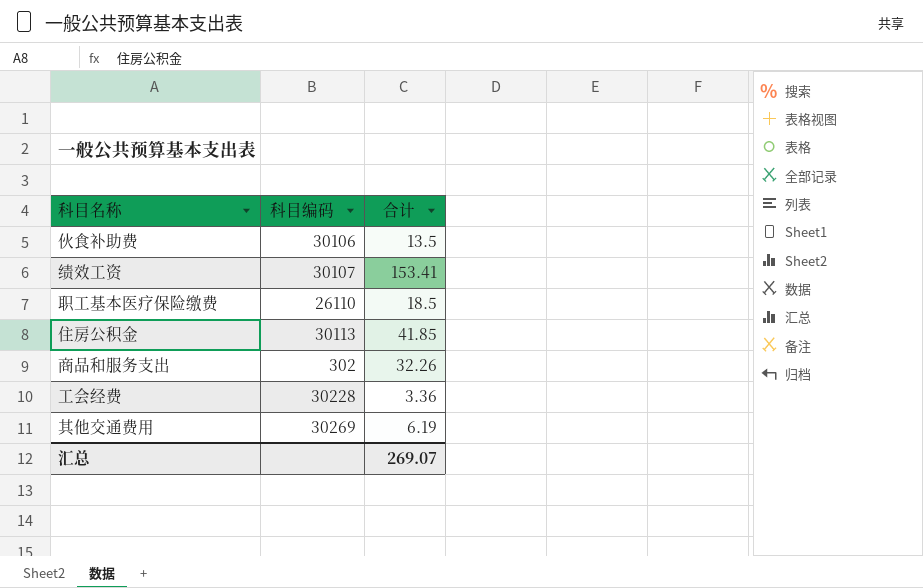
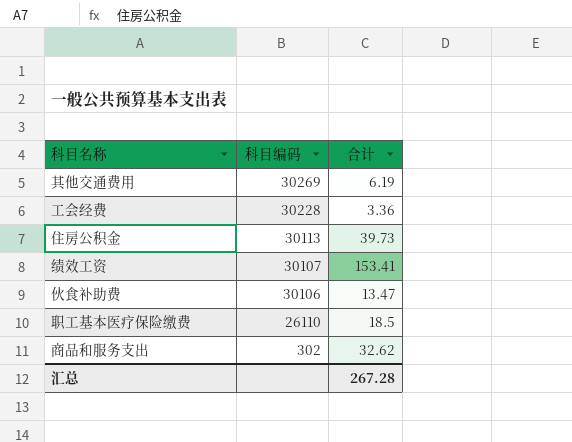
row order: none -> 科目编码 descending
住房公积金 | 合计: 41.85 -> 39.73
伙食补助费 | 合计: 13.5 -> 13.47
商品和服务支出 | 合计: 32.26 -> 32.62
汇总 | 合计: 269.07 -> 267.28

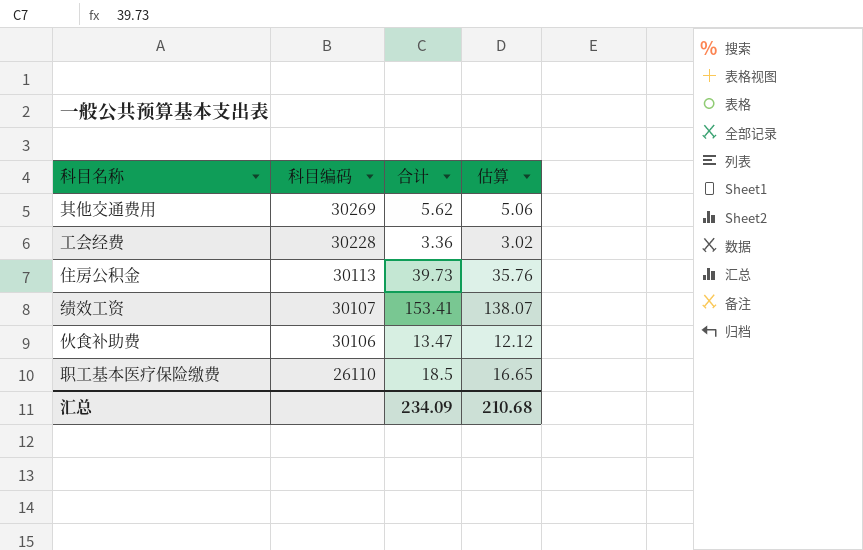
column 估算 | formula: none -> [合计] * 0.9
row 商品和服务支出: 302 | 32.62 -> none
其他交通费用 | 合计: 6.19 -> 5.62
汇总 | 合计: 267.28 -> 234.09

